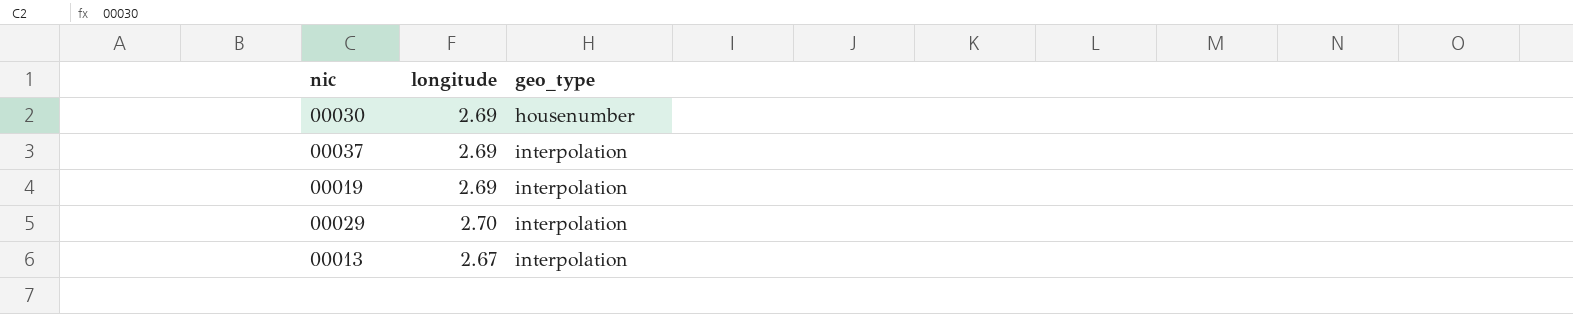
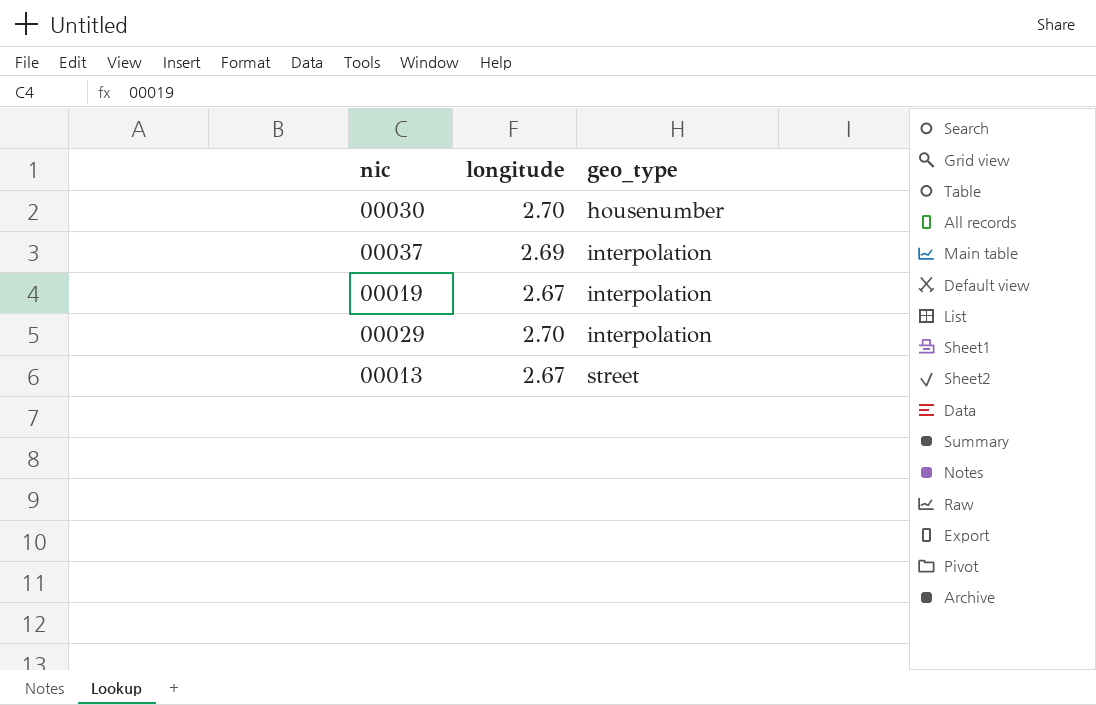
00030 | longitude: 2.69 -> 2.70
00019 | longitude: 2.69 -> 2.67
00013 | geo_type: interpolation -> street

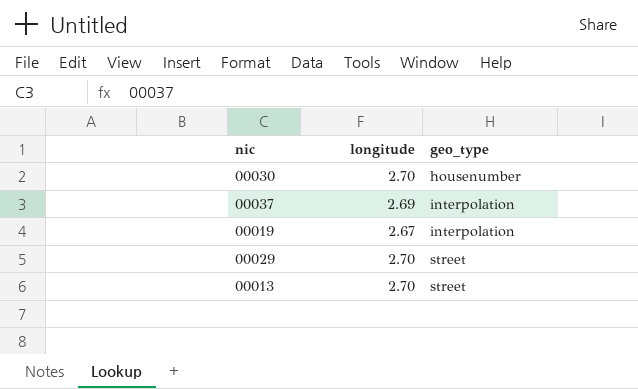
00029 | geo_type: interpolation -> street
00013 | longitude: 2.67 -> 2.70

